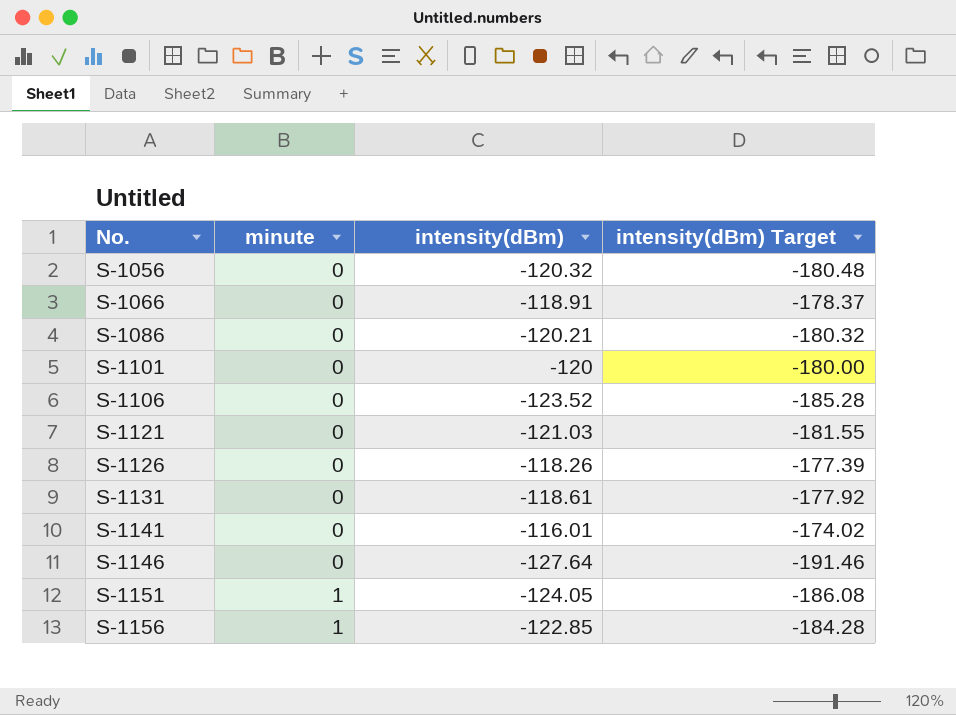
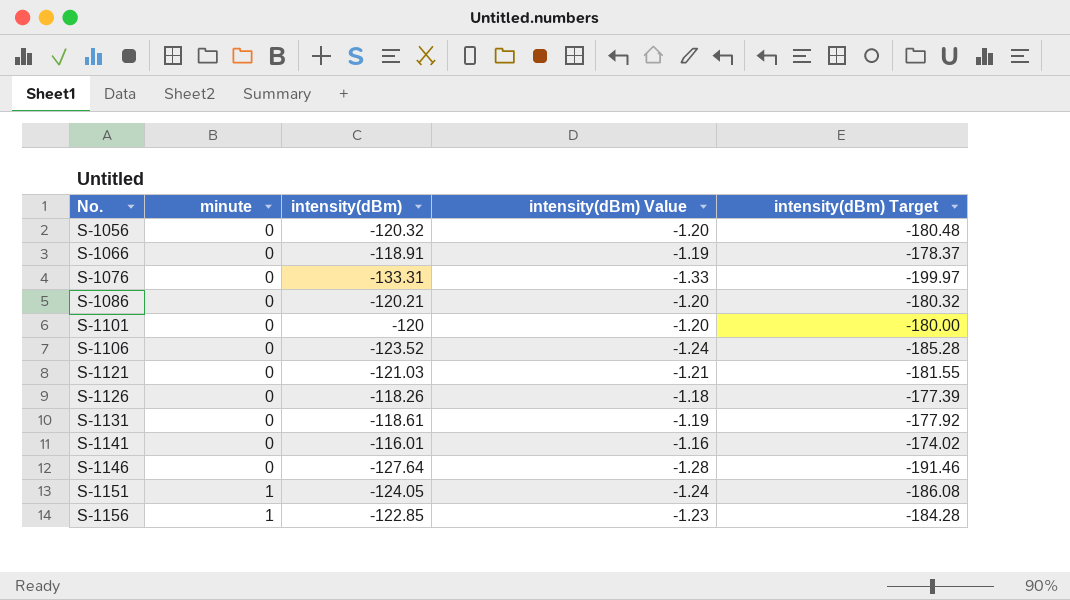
column intensity(dBm) Value | formula: none -> [intensity(dBm)] * 0.01
row S-1076: none -> 0 | -133.31 | -1.33 | -199.97

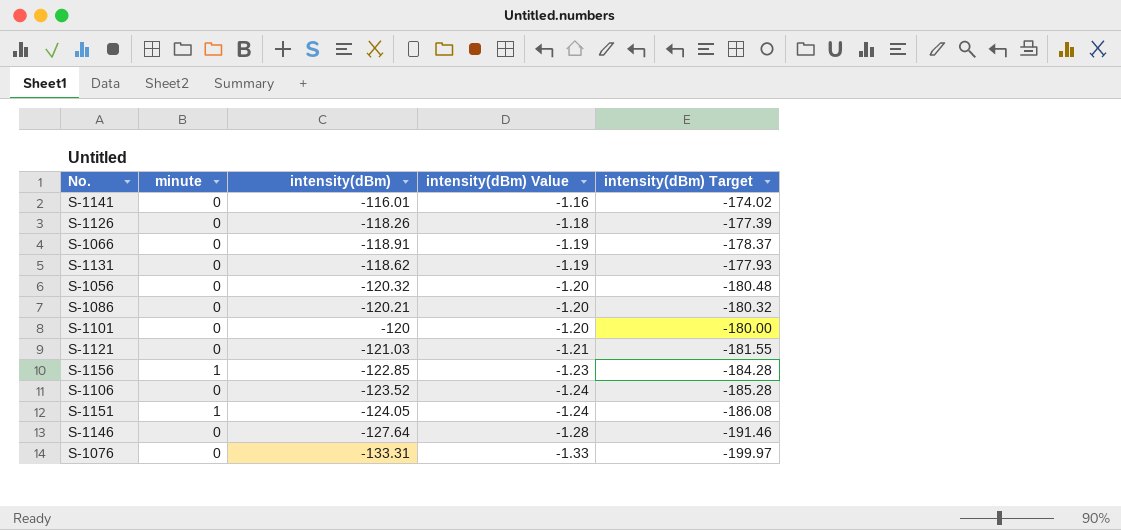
row order: No. ascending -> intensity(dBm) Value descending
S-1131 | intensity(dBm): -118.61 -> -118.62
S-1131 | intensity(dBm) Target: -177.92 -> -177.93

